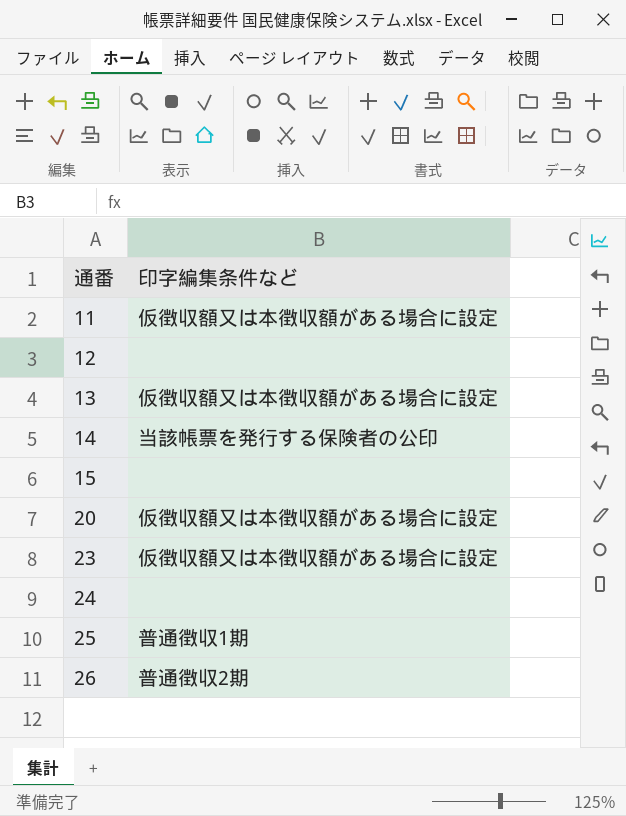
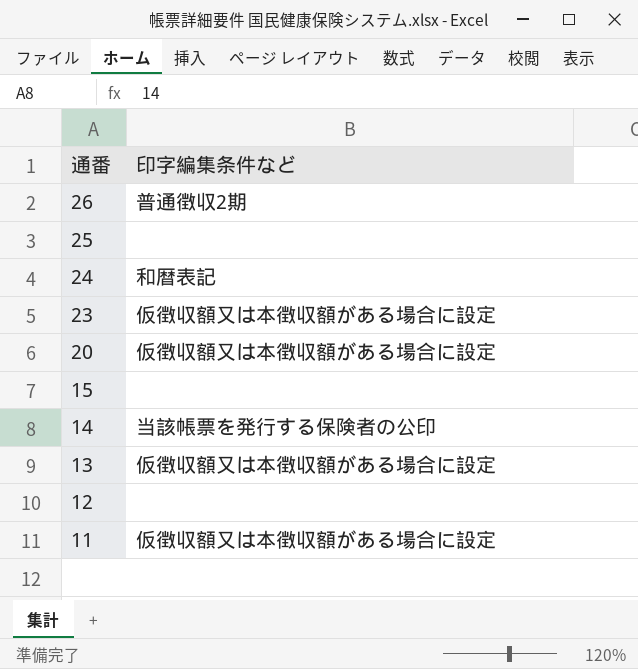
row order: 通番 ascending -> 通番 descending
25 | 印字編集条件など: 普通徴収1期 -> none
24 | 印字編集条件など: none -> 和暦表記

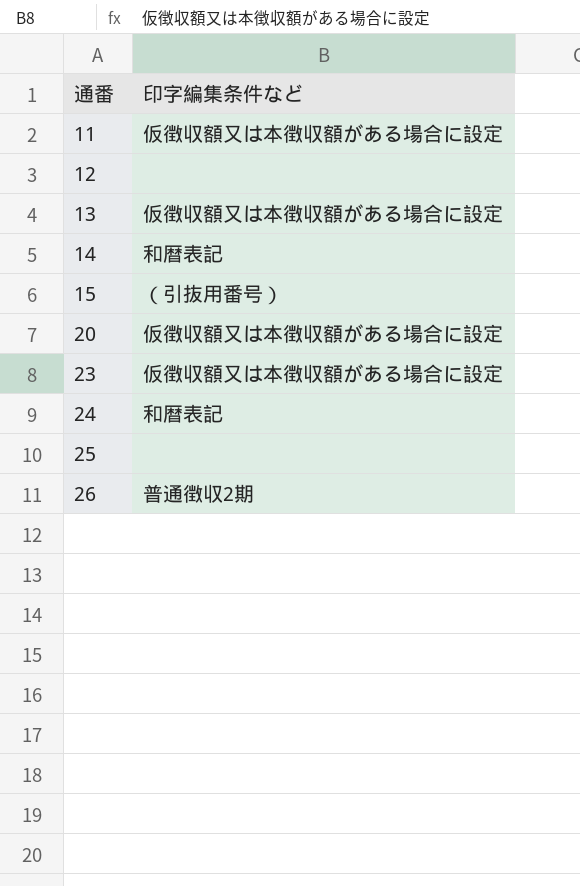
row order: 通番 descending -> 通番 ascending
14 | 印字編集条件など: 当該帳票を発行する保険者の公印 -> 和暦表記
15 | 印字編集条件など: none -> （引抜用番号）

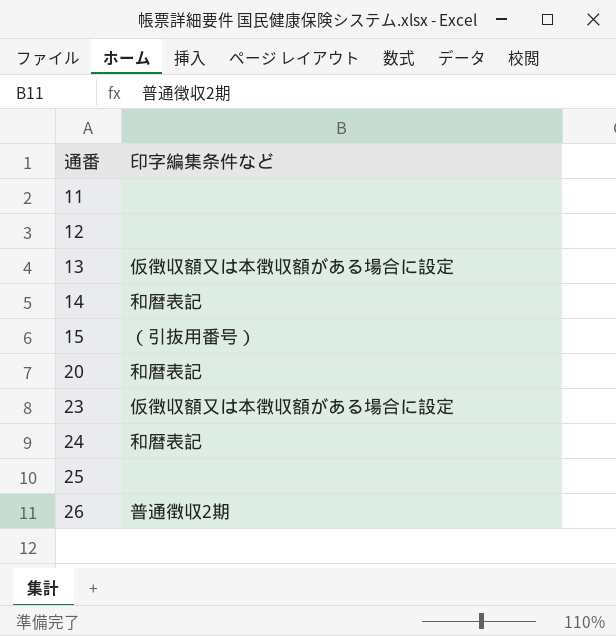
11 | 印字編集条件など: 仮徴収額又は本徴収額がある場合に設定 -> none
20 | 印字編集条件など: 仮徴収額又は本徴収額がある場合に設定 -> 和暦表記

